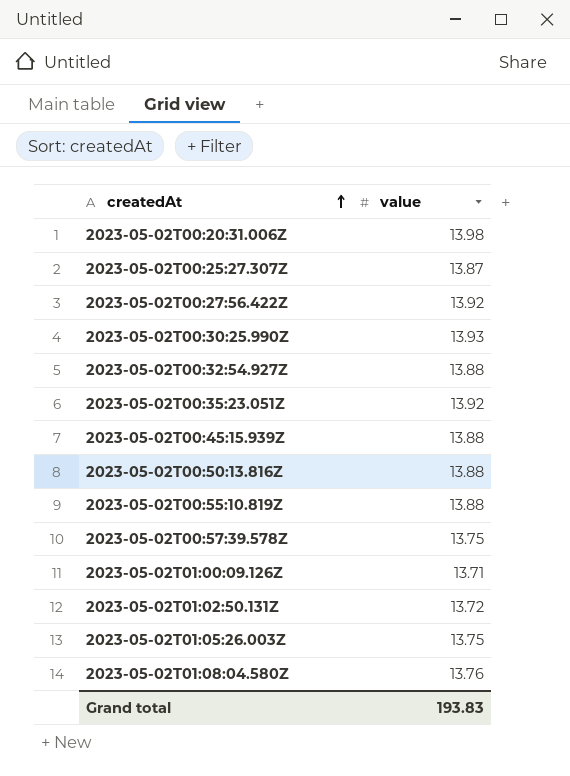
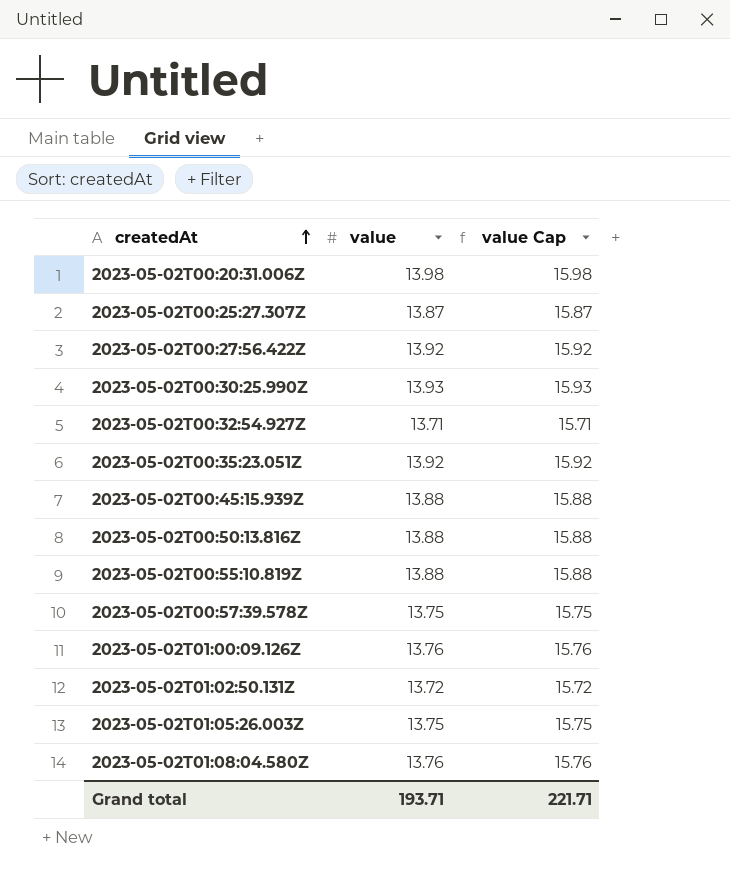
column value Cap | formula: none -> [value] + 2
2023-05-02T00:32:54.927Z | value: 13.88 -> 13.71
2023-05-02T01:00:09.126Z | value: 13.71 -> 13.76
Grand total | value: 193.83 -> 193.71

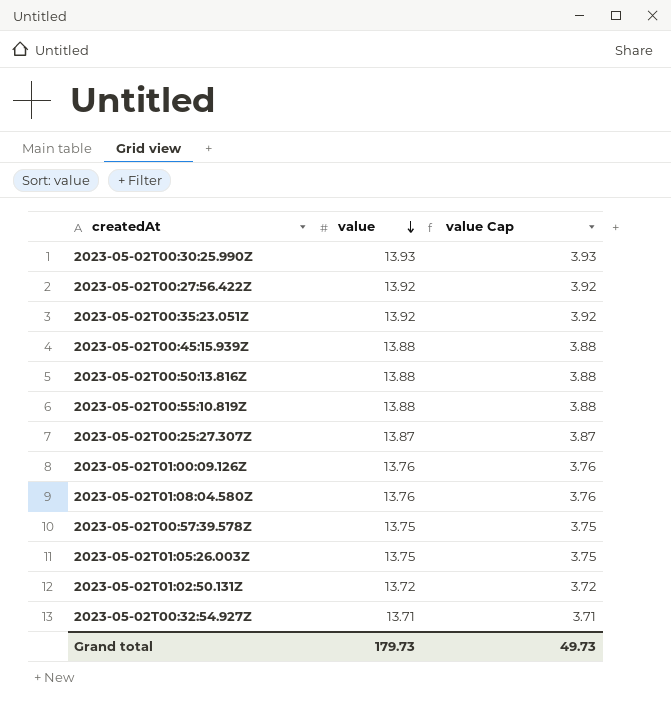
row order: createdAt ascending -> value descending
column value Cap | formula: [value] + 2 -> [value] - 10
row 2023-05-02T00:20:31.006Z: 13.98 | 15.98 -> none
Grand total | value: 193.71 -> 179.73
Grand total | value Cap: 221.71 -> 49.73

